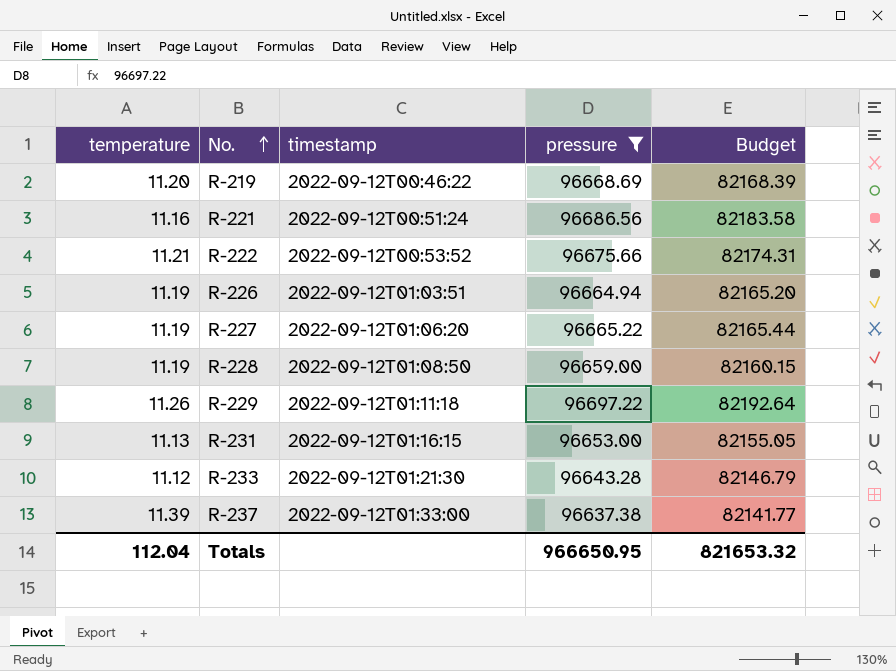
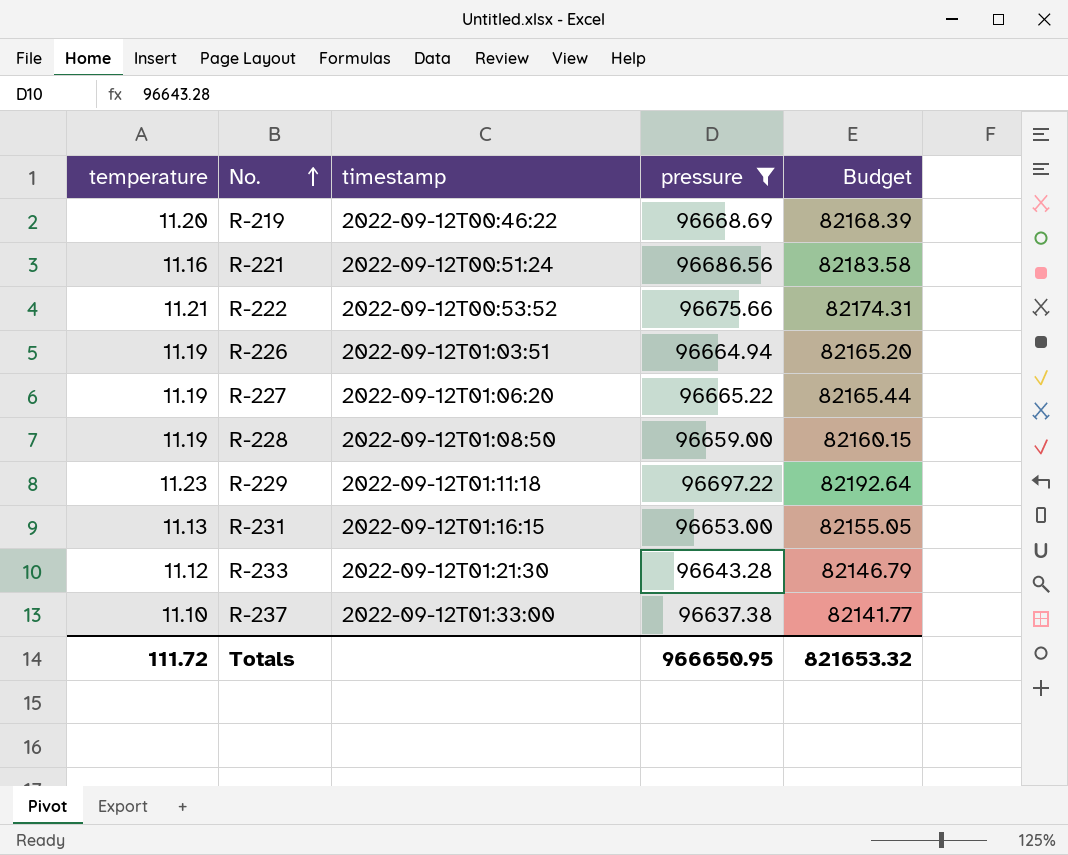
R-229 | temperature: 11.26 -> 11.23
R-237 | temperature: 11.39 -> 11.10
Totals | temperature: 112.04 -> 111.72

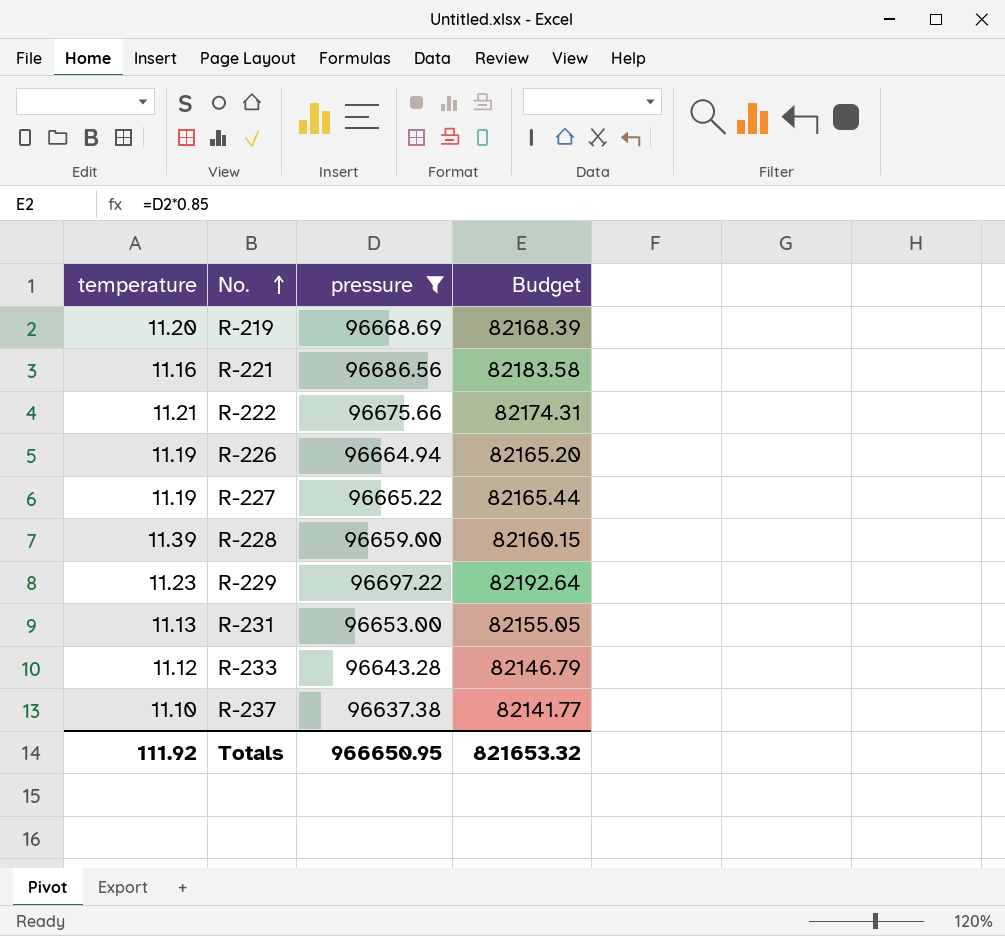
column timestamp | position: 3 -> none
R-228 | temperature: 11.19 -> 11.39
Totals | temperature: 111.72 -> 111.92

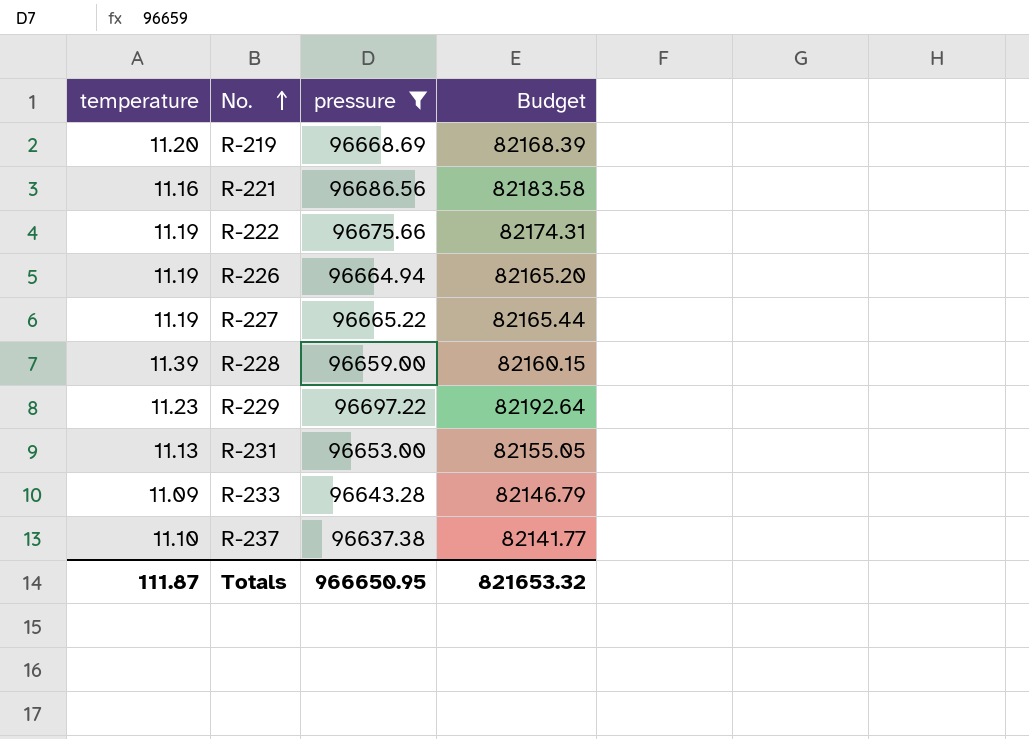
R-222 | temperature: 11.21 -> 11.19
R-233 | temperature: 11.12 -> 11.09
Totals | temperature: 111.92 -> 111.87

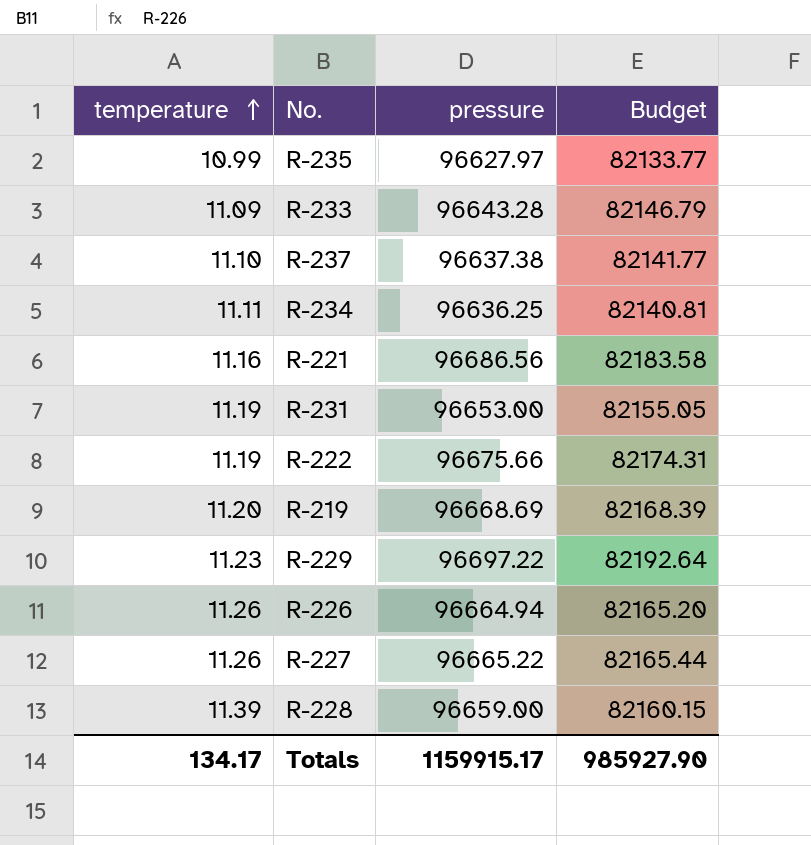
filter: pressure >= 96637.38 -> none
row order: No. ascending -> temperature ascending
R-231 | temperature: 11.13 -> 11.19
R-226 | temperature: 11.19 -> 11.26
R-227 | temperature: 11.19 -> 11.26
Totals | temperature: 111.87 -> 134.17
Totals | pressure: 966650.95 -> 1159915.17
Totals | Budget: 821653.32 -> 985927.90

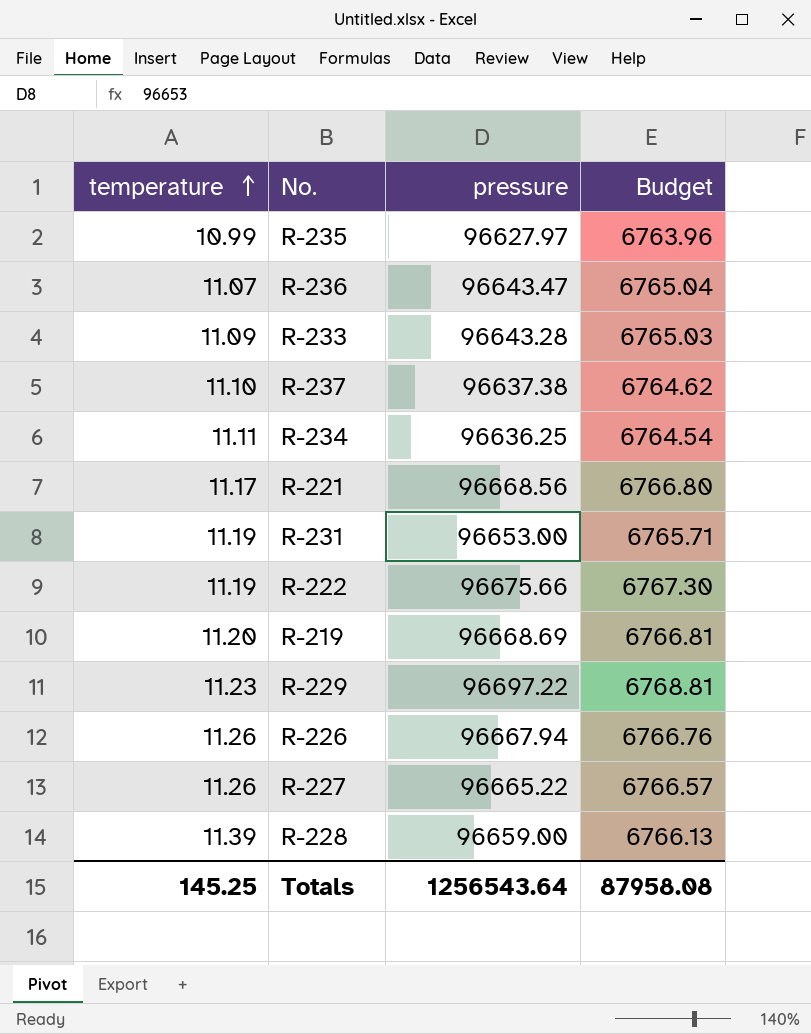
column Budget | formula: [pressure] * 0.85 -> [pressure] * 0.07
row R-236: none -> 11.07 | 96643.47 | 6765.04
R-221 | temperature: 11.16 -> 11.17
R-221 | pressure: 96686.56 -> 96668.56
R-226 | pressure: 96664.94 -> 96667.94
Totals | temperature: 134.17 -> 145.25
Totals | pressure: 1159915.17 -> 1256543.64
Totals | Budget: 985927.90 -> 87958.08

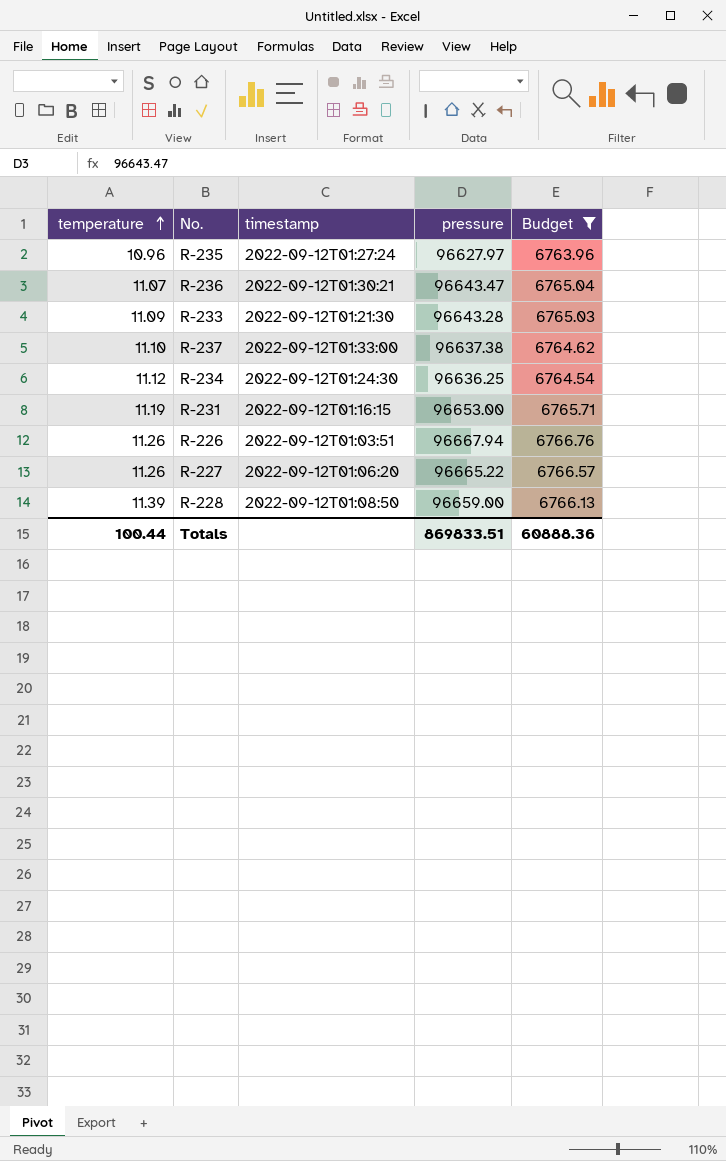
filter: none -> Budget <= 6766.76
column timestamp | position: none -> 3
R-235 | temperature: 10.99 -> 10.96
R-234 | temperature: 11.11 -> 11.12
Totals | temperature: 145.25 -> 100.44
Totals | pressure: 1256543.64 -> 869833.51
Totals | Budget: 87958.08 -> 60888.36

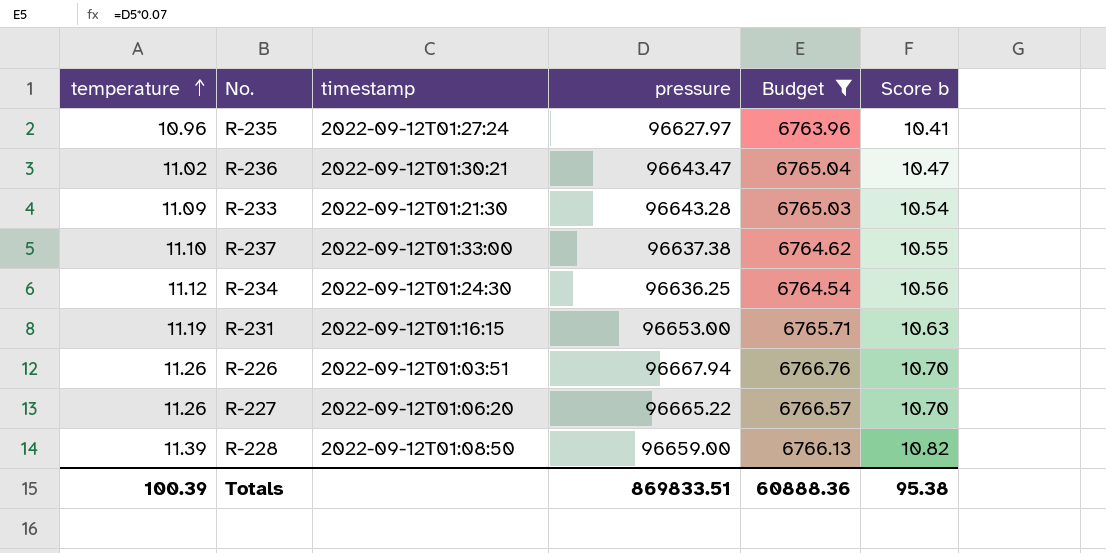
column Score b | formula: none -> [temperature] * 0.95
R-236 | temperature: 11.07 -> 11.02
Totals | temperature: 100.44 -> 100.39

